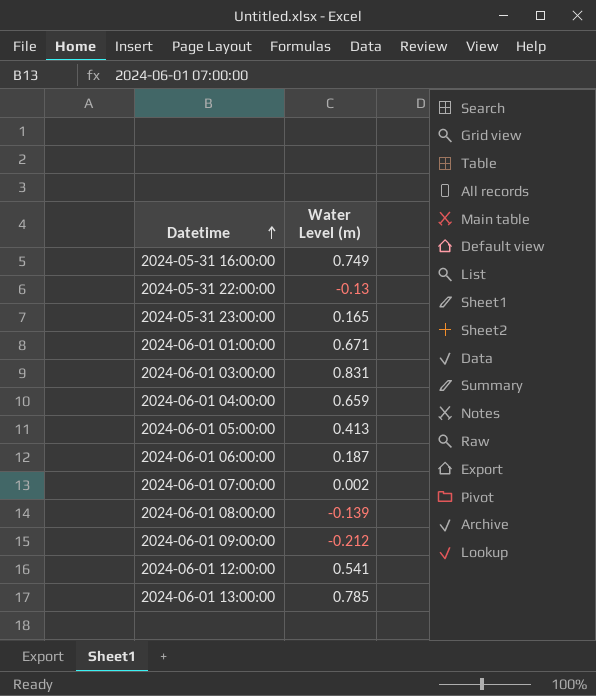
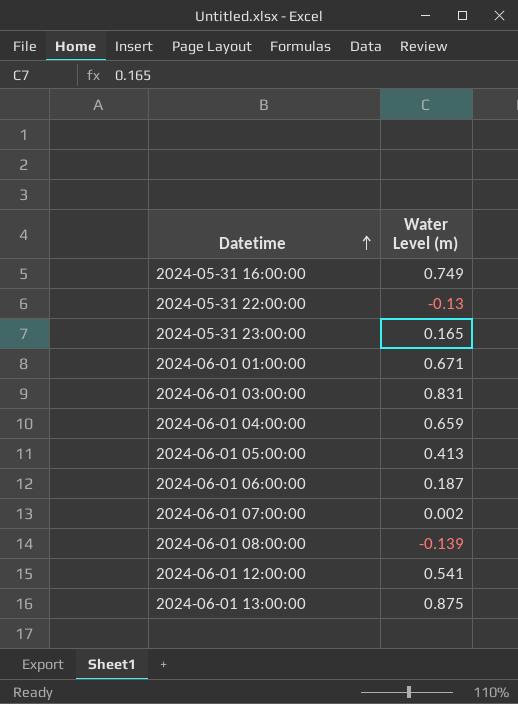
row 2024-06-01 09:00:00: -0.212 -> none
2024-06-01 13:00:00 | Water Level (m): 0.785 -> 0.875

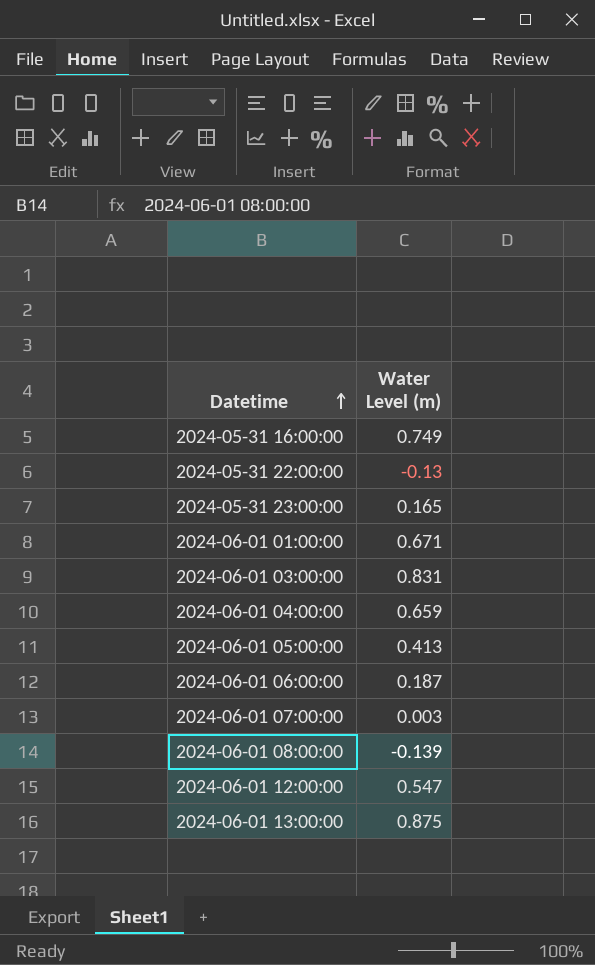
2024-06-01 07:00:00 | Water Level (m): 0.002 -> 0.003
2024-06-01 12:00:00 | Water Level (m): 0.541 -> 0.547

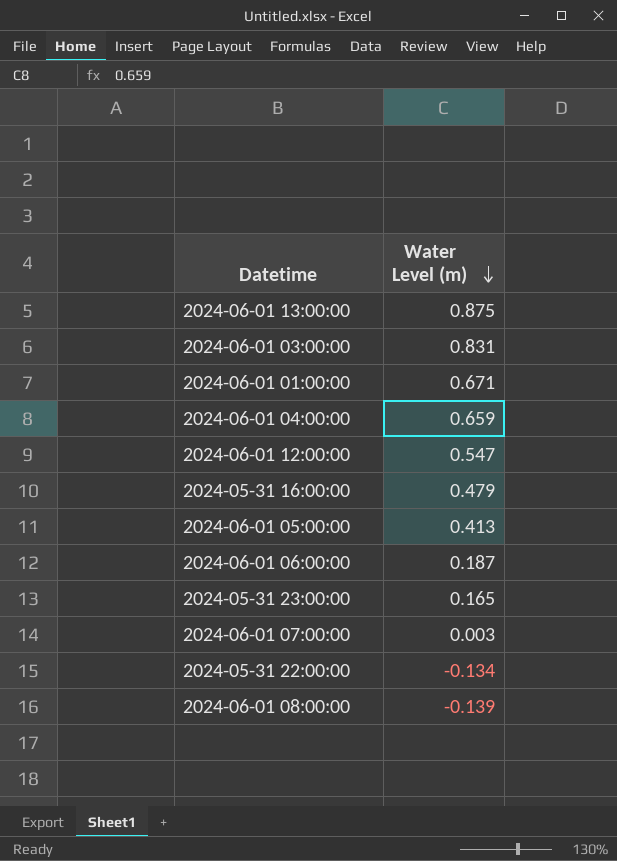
row order: Datetime ascending -> Water Level (m) descending
2024-05-31 16:00:00 | Water Level (m): 0.749 -> 0.479
2024-05-31 22:00:00 | Water Level (m): -0.13 -> -0.134

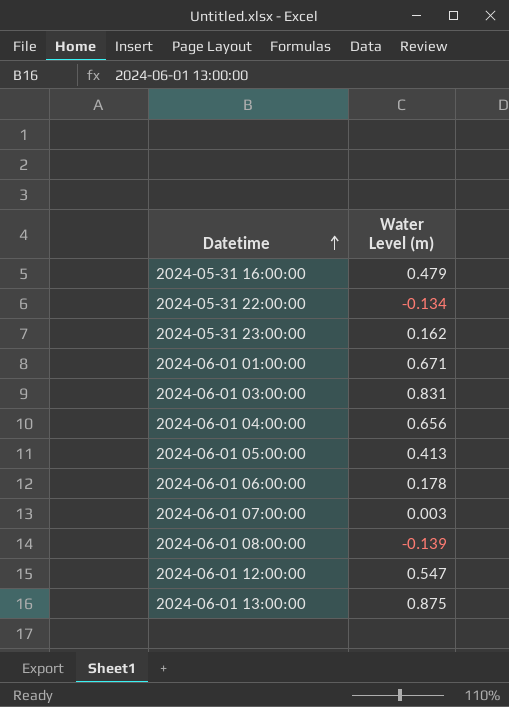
row order: Water Level (m) descending -> Datetime ascending
2024-05-31 23:00:00 | Water Level (m): 0.165 -> 0.162
2024-06-01 04:00:00 | Water Level (m): 0.659 -> 0.656
2024-06-01 06:00:00 | Water Level (m): 0.187 -> 0.178

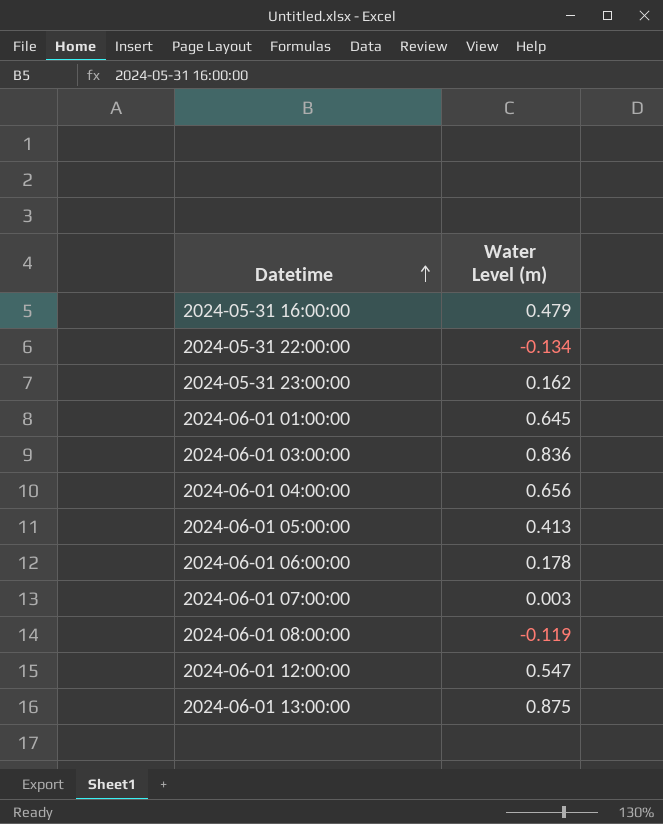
2024-06-01 01:00:00 | Water Level (m): 0.671 -> 0.645
2024-06-01 03:00:00 | Water Level (m): 0.831 -> 0.836
2024-06-01 08:00:00 | Water Level (m): -0.139 -> -0.119

